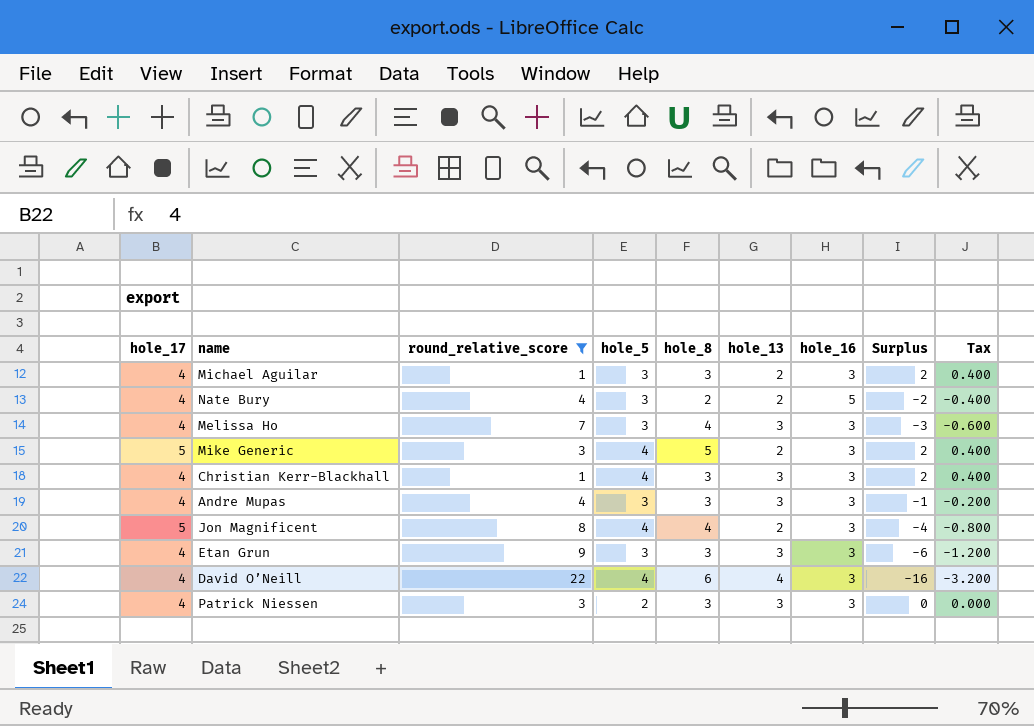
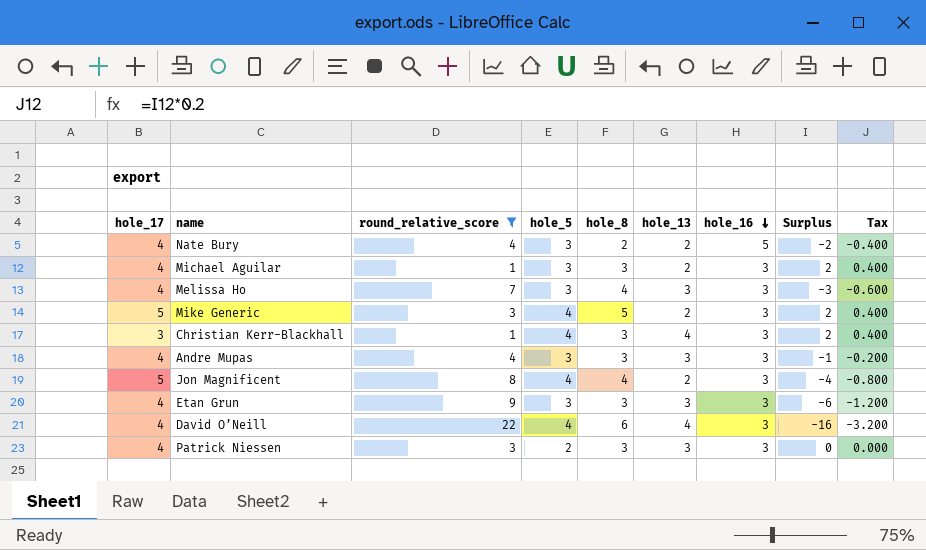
row order: none -> hole_16 descending
Christian Kerr-Blackhall | hole_17: 4 -> 3
Christian Kerr-Blackhall | hole_13: 3 -> 4

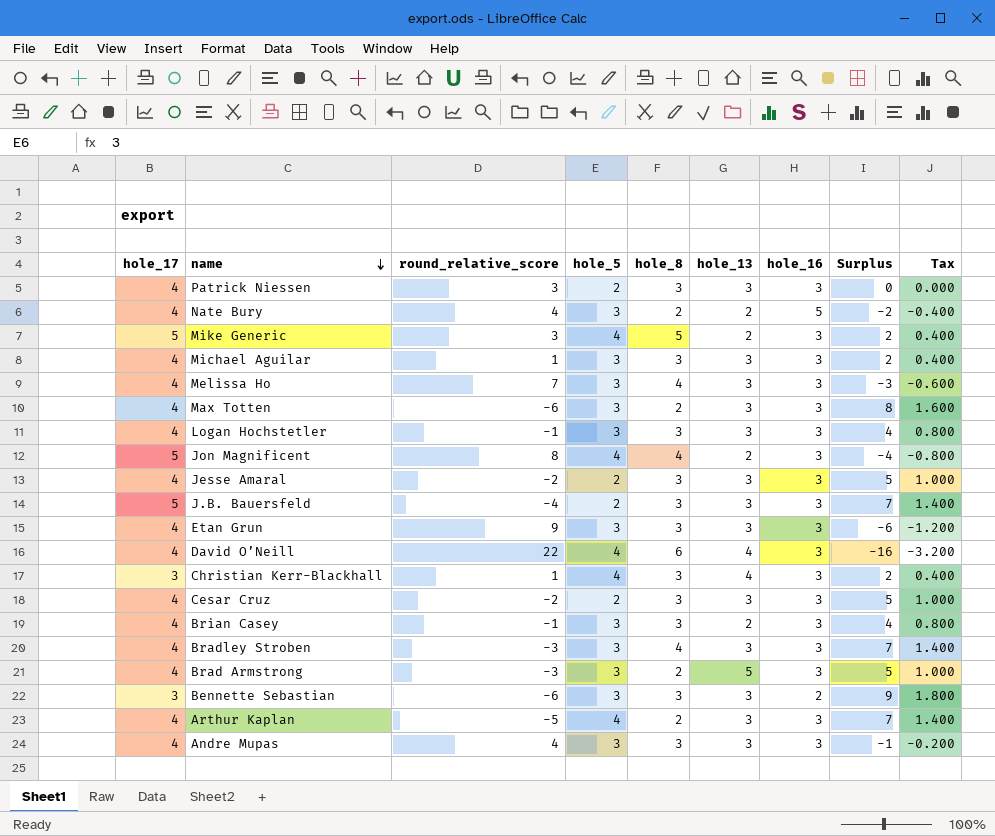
filter: round_relative_score >= 1 -> none
row order: hole_16 descending -> name descending
Michael Aguilar | hole_13: 2 -> 3

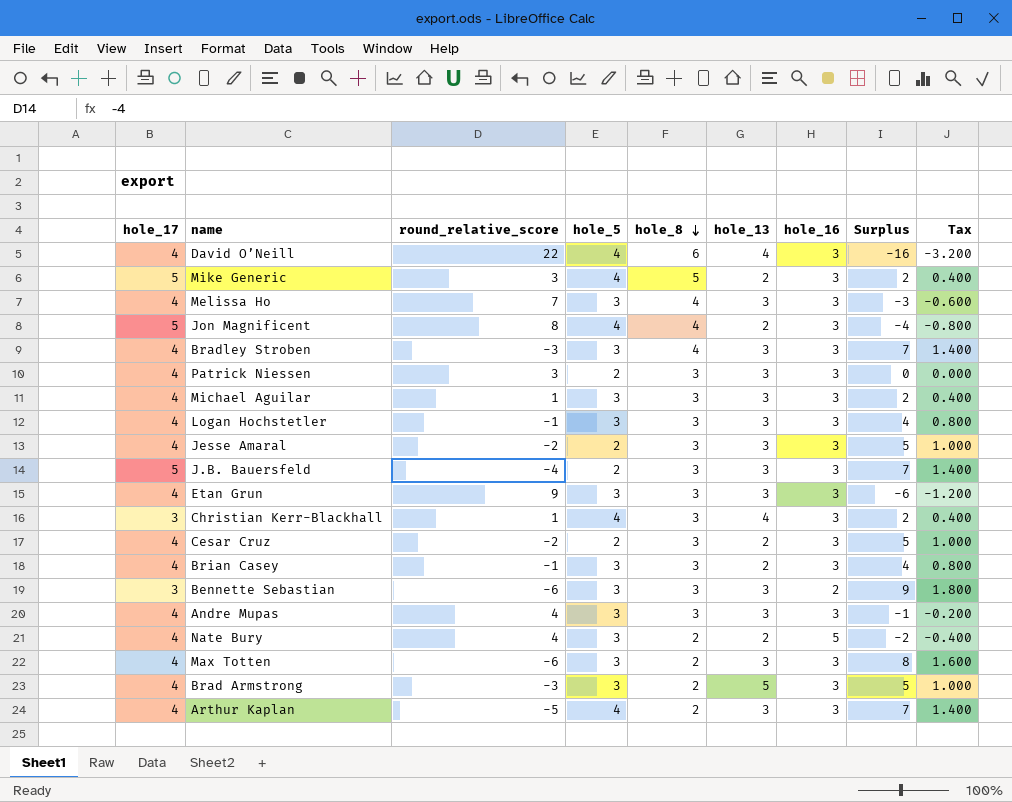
row order: name descending -> hole_8 descending
Cesar Cruz | hole_13: 3 -> 2

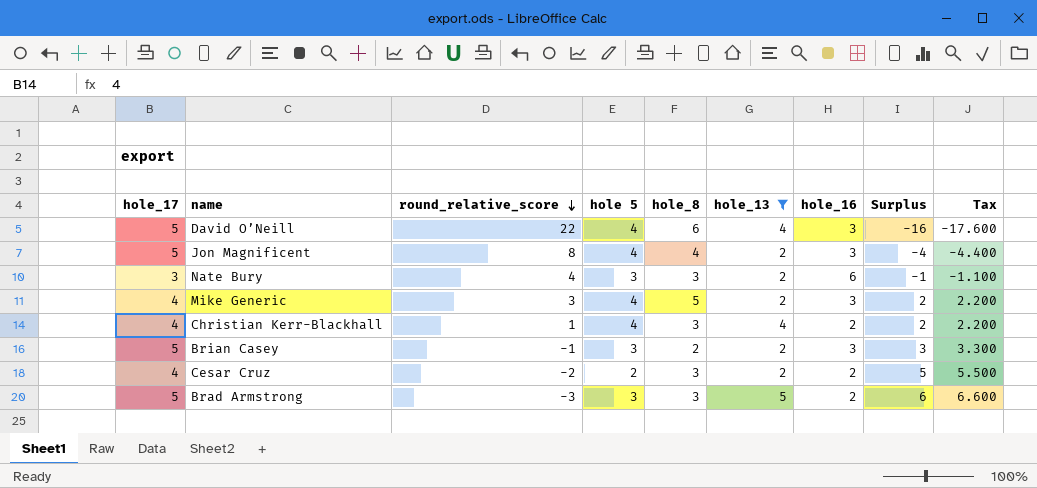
filter: none -> hole_13 != 3
row order: hole_8 descending -> round_relative_score descending
column name: hole_5 -> hole 5
column Tax | formula: [Surplus] * 0.2 -> [Surplus] * 1.1
David O’Neill | hole_17: 4 -> 5
Nate Bury | hole_17: 4 -> 3
Nate Bury | hole_8: 2 -> 3
Nate Bury | hole_16: 5 -> 6
Nate Bury | Surplus: -2 -> -1
Mike Generic | hole_17: 5 -> 4
Christian Kerr-Blackhall | hole_17: 3 -> 4
Christian Kerr-Blackhall | hole_16: 3 -> 2
Brian Casey | hole_17: 4 -> 5
Brian Casey | hole_8: 3 -> 2
Brian Casey | Surplus: 4 -> 3
Cesar Cruz | hole_16: 3 -> 2
Brad Armstrong | hole_17: 4 -> 5
Brad Armstrong | hole_8: 2 -> 3
Brad Armstrong | hole_16: 3 -> 2
Brad Armstrong | Surplus: 5 -> 6

